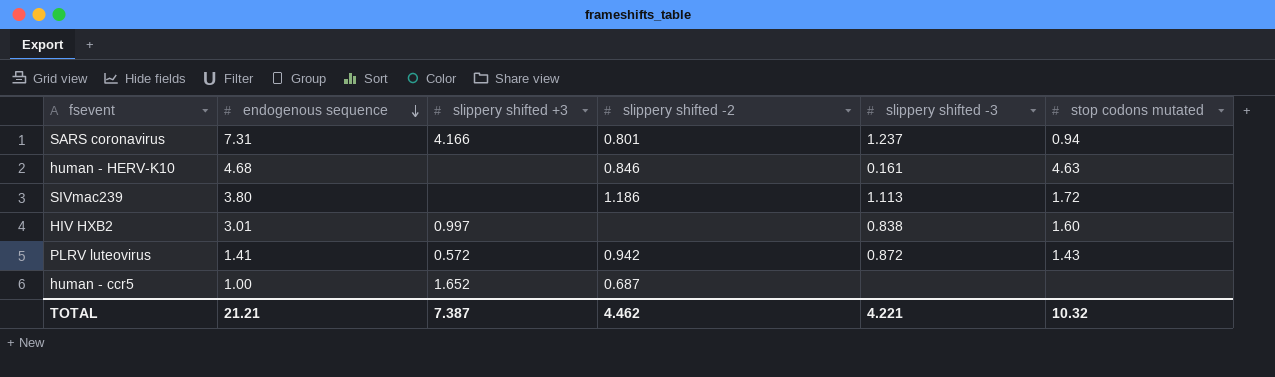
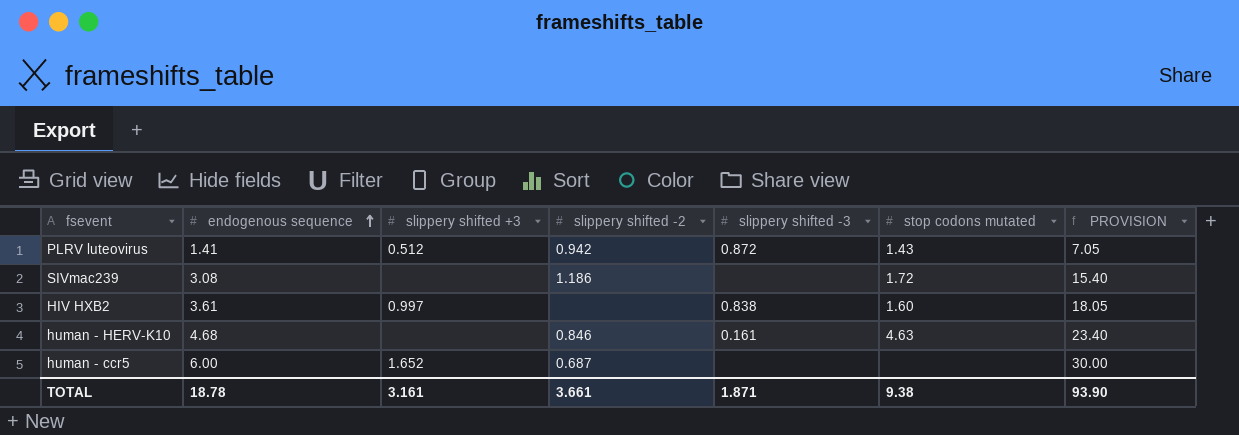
row order: endogenous sequence descending -> endogenous sequence ascending
column PROVISION | formula: none -> [endogenous sequence] * 5
row SARS coronavirus: 7.31 | 4.166 | 0.801 | 1.237 | 0.94 -> none
PLRV luteovirus | slippery shifted +3: 0.572 -> 0.512
SIVmac239 | endogenous sequence: 3.80 -> 3.08
SIVmac239 | slippery shifted -3: 1.113 -> none
HIV HXB2 | endogenous sequence: 3.01 -> 3.61
human - ccr5 | endogenous sequence: 1.00 -> 6.00
TOTAL | endogenous sequence: 21.21 -> 18.78
TOTAL | slippery shifted +3: 7.387 -> 3.161
TOTAL | slippery shifted -2: 4.462 -> 3.661
TOTAL | slippery shifted -3: 4.221 -> 1.871
TOTAL | stop codons mutated: 10.32 -> 9.38

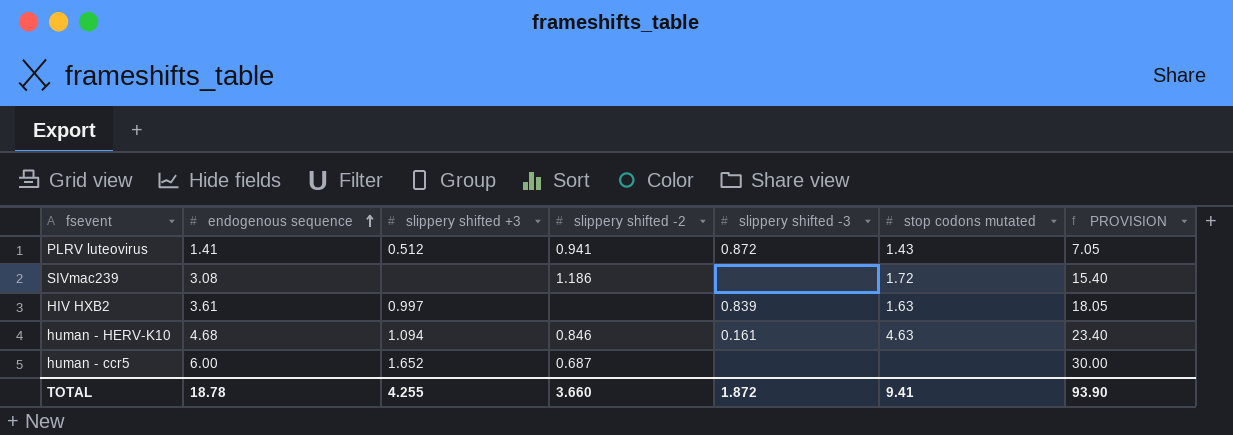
PLRV luteovirus | slippery shifted -2: 0.942 -> 0.941
HIV HXB2 | slippery shifted -3: 0.838 -> 0.839
HIV HXB2 | stop codons mutated: 1.60 -> 1.63
human - HERV-K10 | slippery shifted +3: none -> 1.094
TOTAL | slippery shifted +3: 3.161 -> 4.255
TOTAL | slippery shifted -2: 3.661 -> 3.660
TOTAL | slippery shifted -3: 1.871 -> 1.872
TOTAL | stop codons mutated: 9.38 -> 9.41

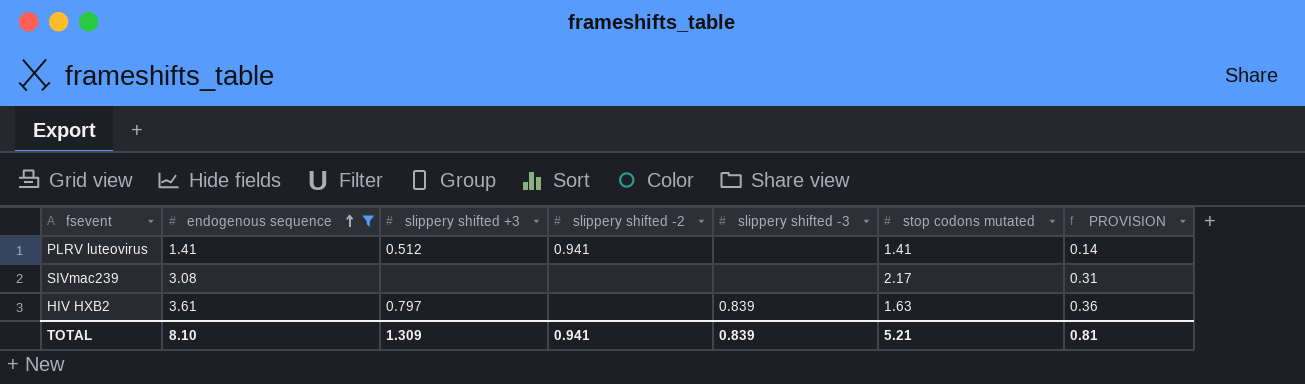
filter: none -> endogenous sequence <= 3.61
column PROVISION | formula: [endogenous sequence] * 5 -> [endogenous sequence] * 0.1
PLRV luteovirus | slippery shifted -3: 0.872 -> none
PLRV luteovirus | stop codons mutated: 1.43 -> 1.41
SIVmac239 | slippery shifted -2: 1.186 -> none
SIVmac239 | stop codons mutated: 1.72 -> 2.17
HIV HXB2 | slippery shifted +3: 0.997 -> 0.797
TOTAL | endogenous sequence: 18.78 -> 8.10
TOTAL | slippery shifted +3: 4.255 -> 1.309
TOTAL | slippery shifted -2: 3.660 -> 0.941
TOTAL | slippery shifted -3: 1.872 -> 0.839
TOTAL | stop codons mutated: 9.41 -> 5.21
TOTAL | PROVISION: 93.90 -> 0.81

